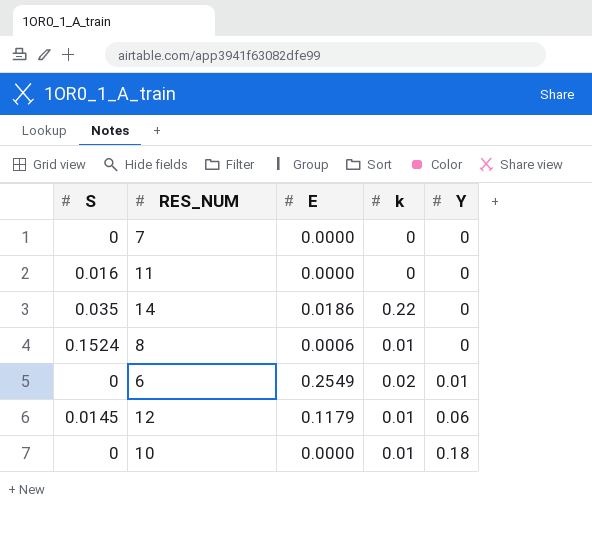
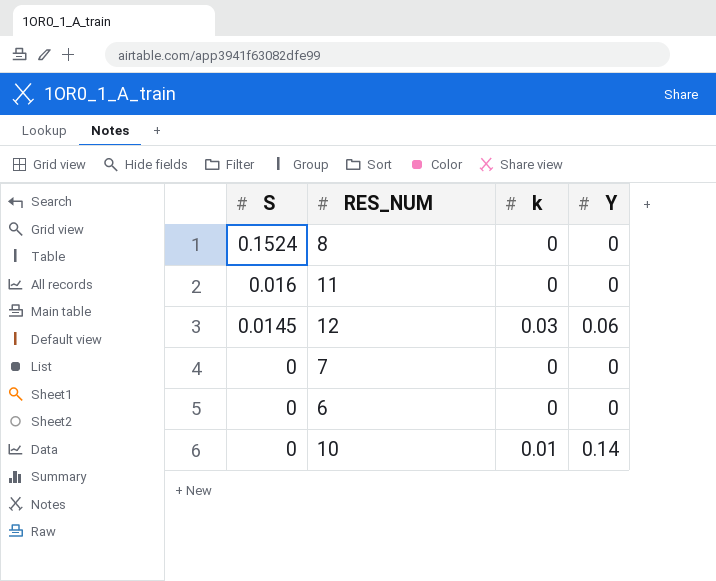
row order: Y ascending -> S descending
column E | position: 3 -> none
row 14: 0.035 | 0.0186 | 0.22 | 0 -> none
8 | k: 0.01 -> 0
12 | k: 0.01 -> 0.03
6 | k: 0.02 -> 0
6 | Y: 0.01 -> 0
10 | Y: 0.18 -> 0.14

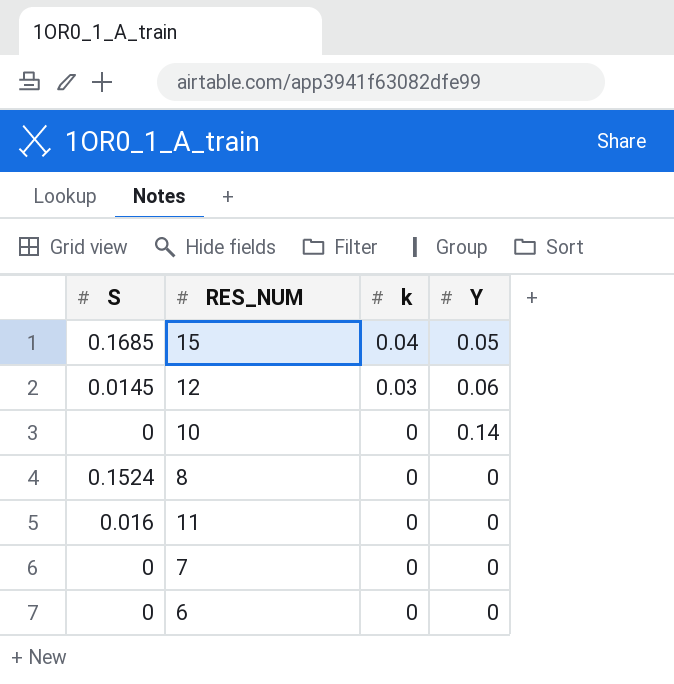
row order: S descending -> k descending
row 15: none -> 0.1685 | 0.04 | 0.05
10 | k: 0.01 -> 0

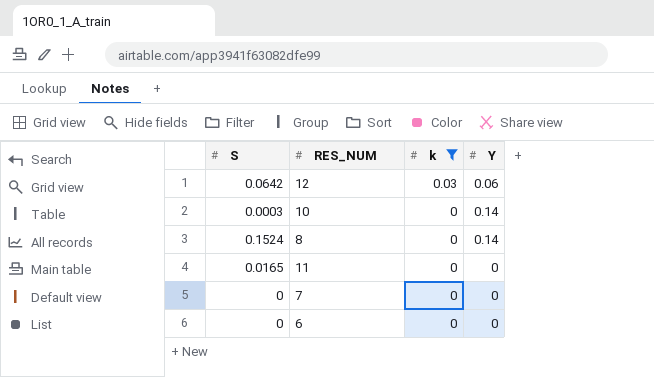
filter: none -> k != 0.04
12 | S: 0.0145 -> 0.0642
10 | S: 0 -> 0.0003
8 | Y: 0 -> 0.14
11 | S: 0.016 -> 0.0165

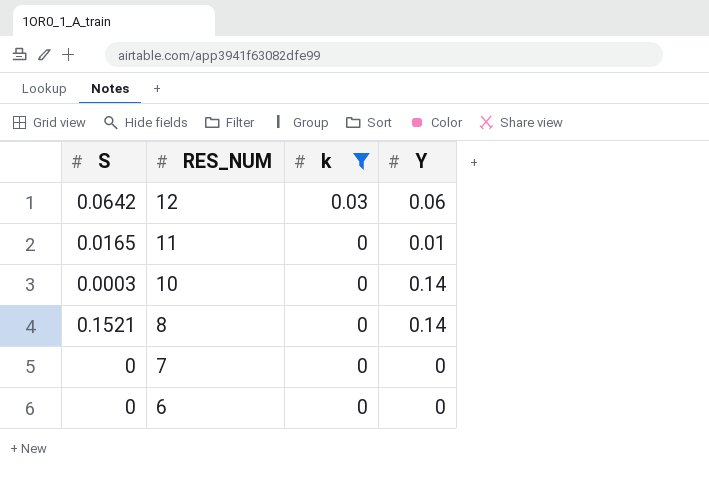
row order: k descending -> RES_NUM descending
11 | Y: 0 -> 0.01
8 | S: 0.1524 -> 0.1521

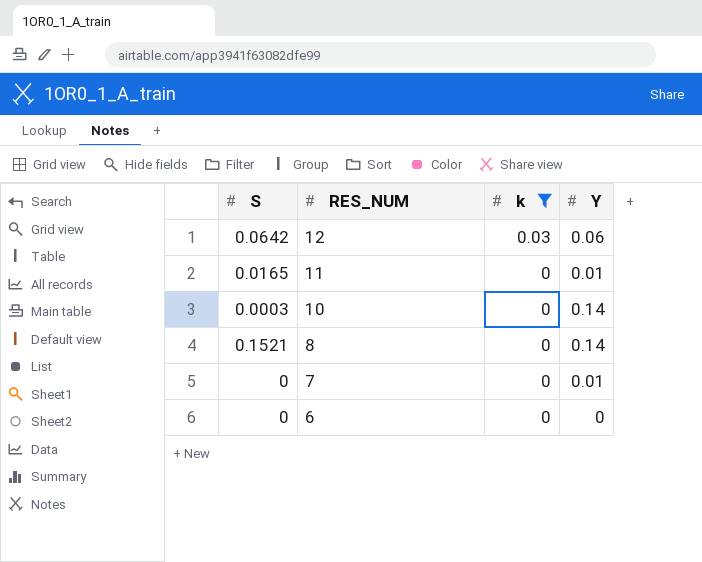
7 | Y: 0 -> 0.01

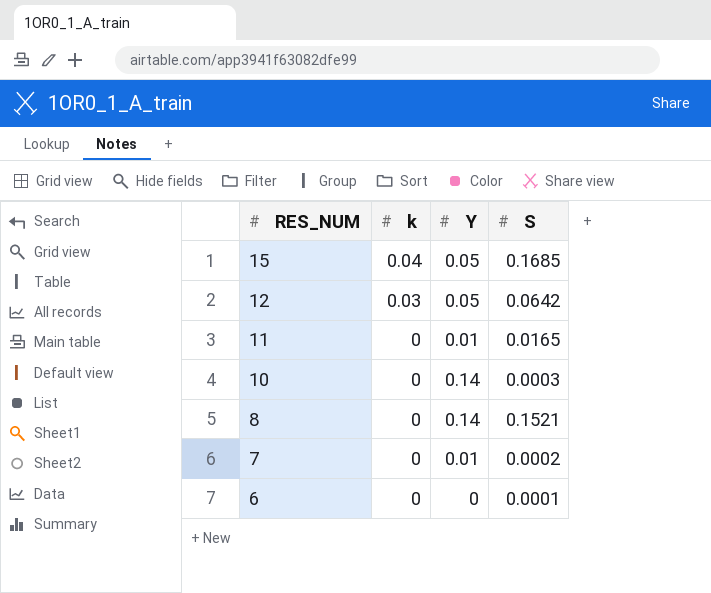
filter: k != 0.04 -> none
column S | position: 1 -> 4
12 | Y: 0.06 -> 0.05
7 | S: 0 -> 0.0002
6 | S: 0 -> 0.0001

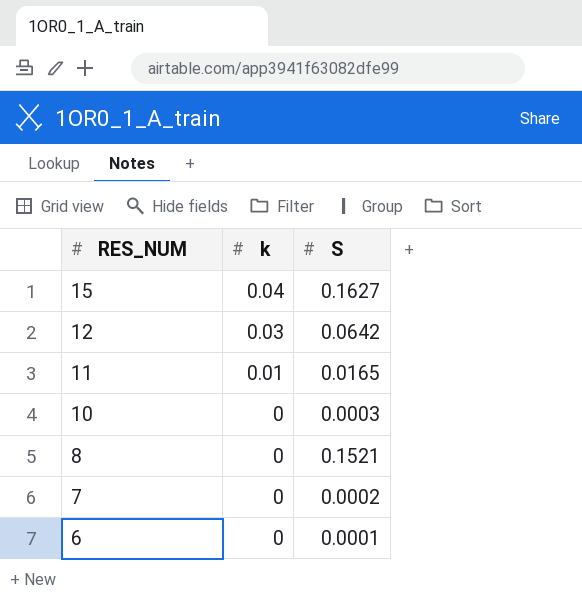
column Y | position: 3 -> none
15 | S: 0.1685 -> 0.1627
11 | k: 0 -> 0.01

